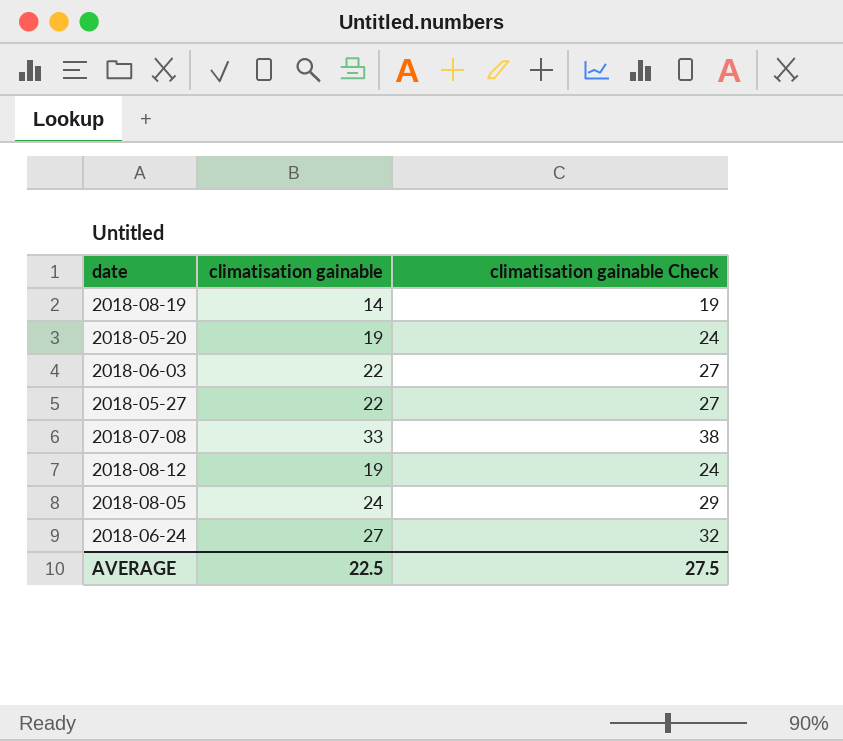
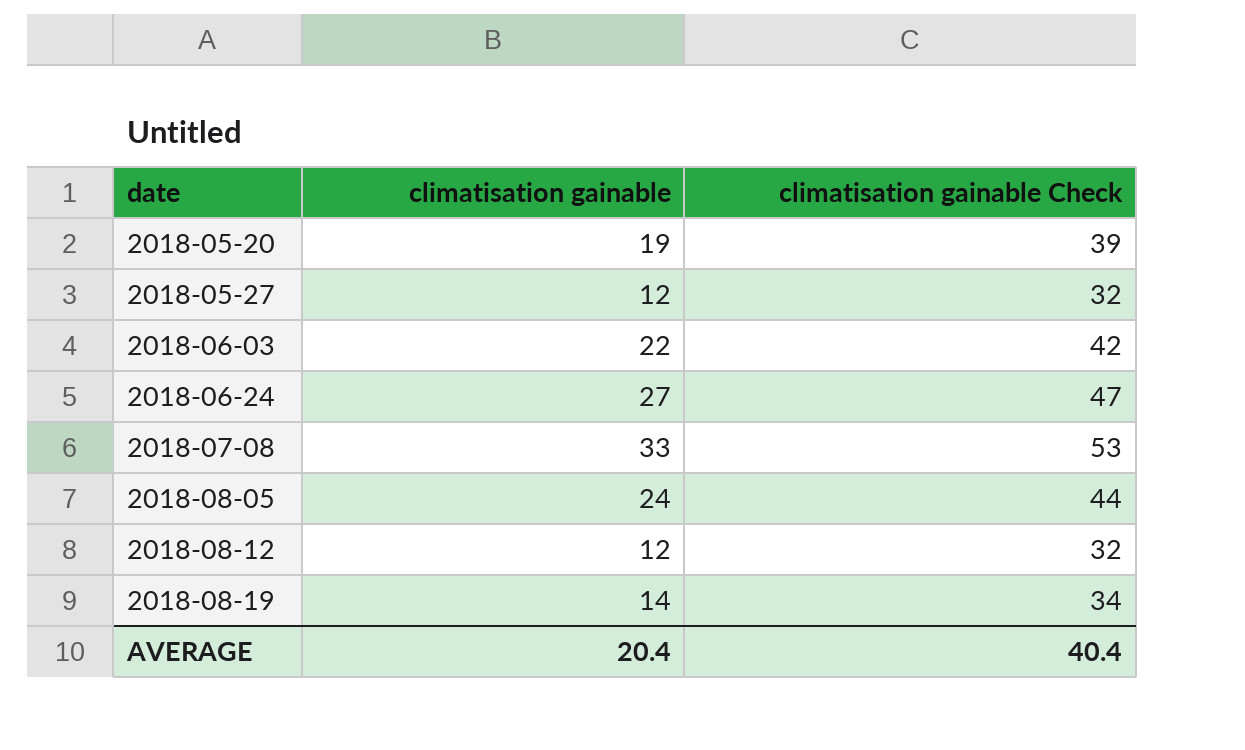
row order: none -> date ascending
column climatisation gainable Check | formula: [climatisation gainable] + 5 -> [climatisation gainable] + 20
2018-05-27 | climatisation gainable: 22 -> 12
2018-08-12 | climatisation gainable: 19 -> 12
AVERAGE | climatisation gainable: 22.5 -> 20.4
AVERAGE | climatisation gainable Check: 27.5 -> 40.4

